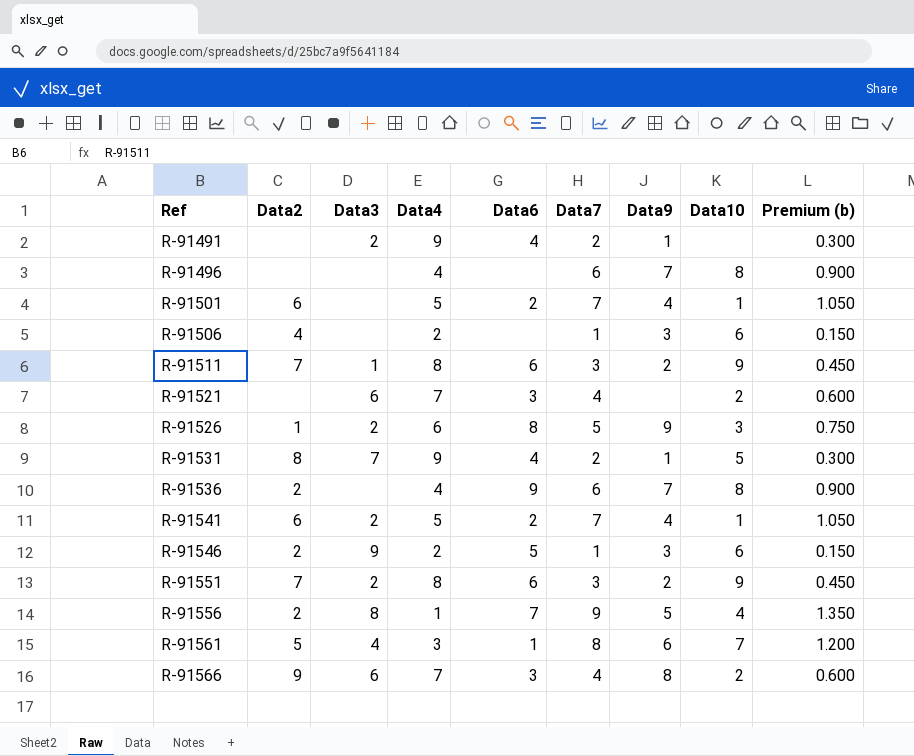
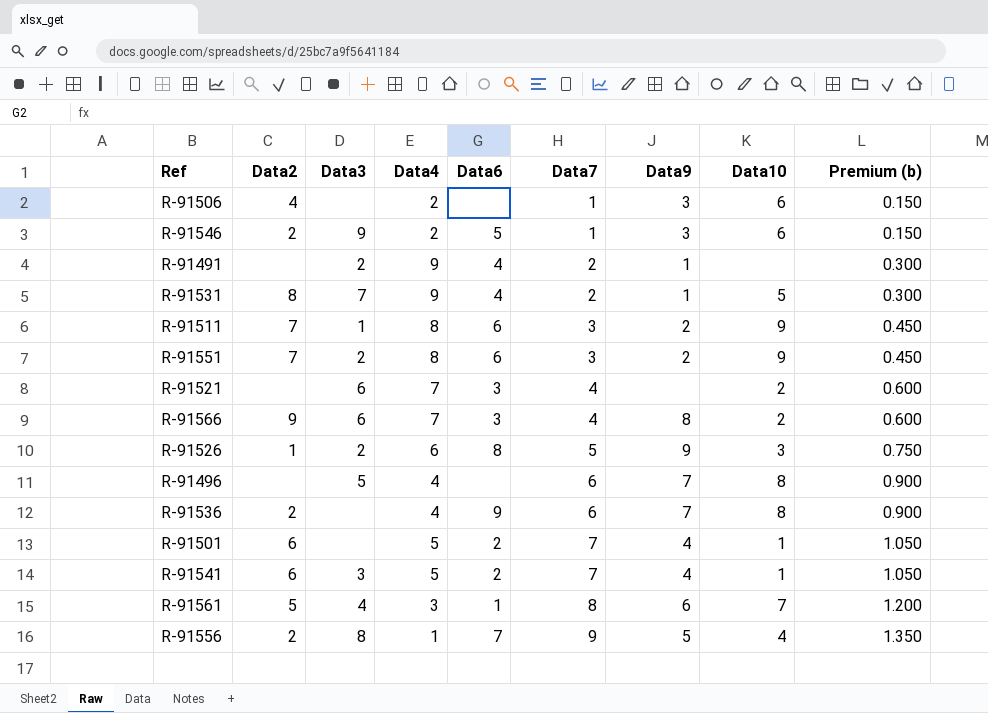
row order: Ref ascending -> Data7 ascending
R-91496 | Data3: none -> 5
R-91541 | Data3: 2 -> 3

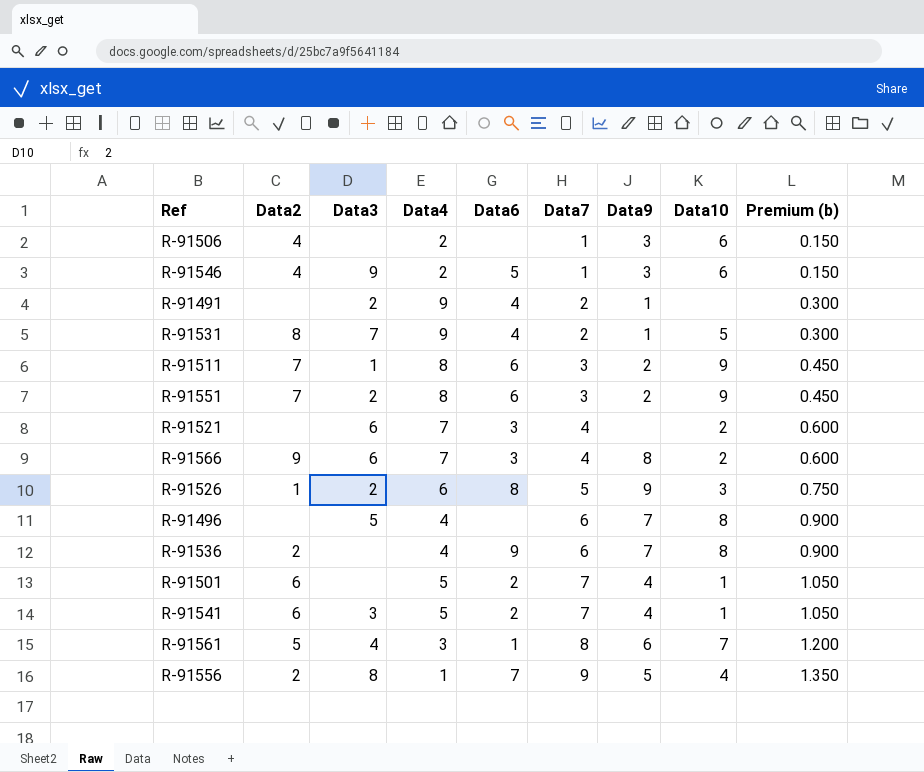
R-91546 | Data2: 2 -> 4

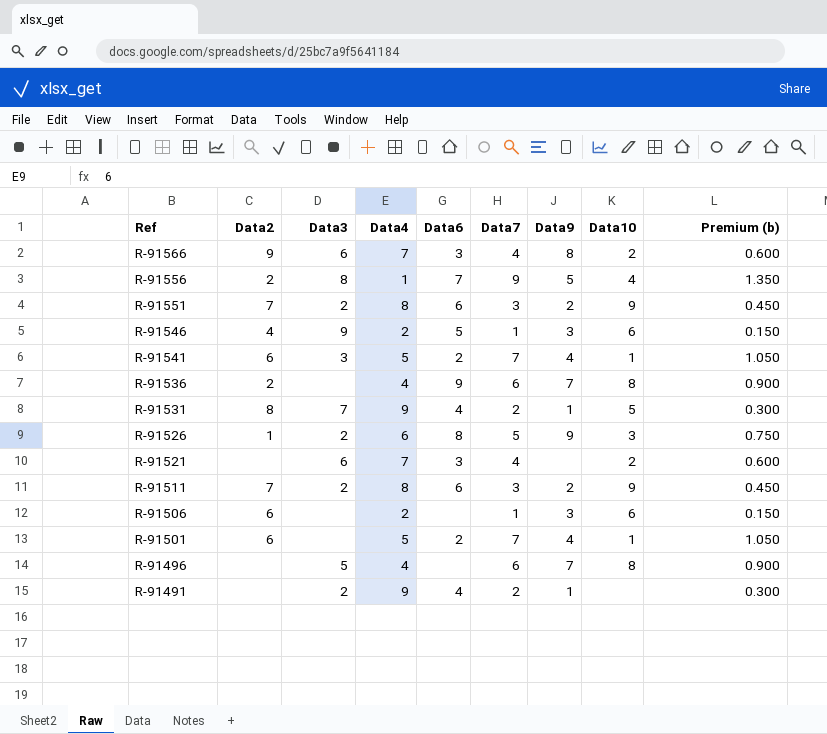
row order: Data7 ascending -> Ref descending
row R-91561: 5 | 4 | 3 | 1 | 8 | 6 | 7 | 1.200 -> none
R-91511 | Data3: 1 -> 2
R-91506 | Data2: 4 -> 6

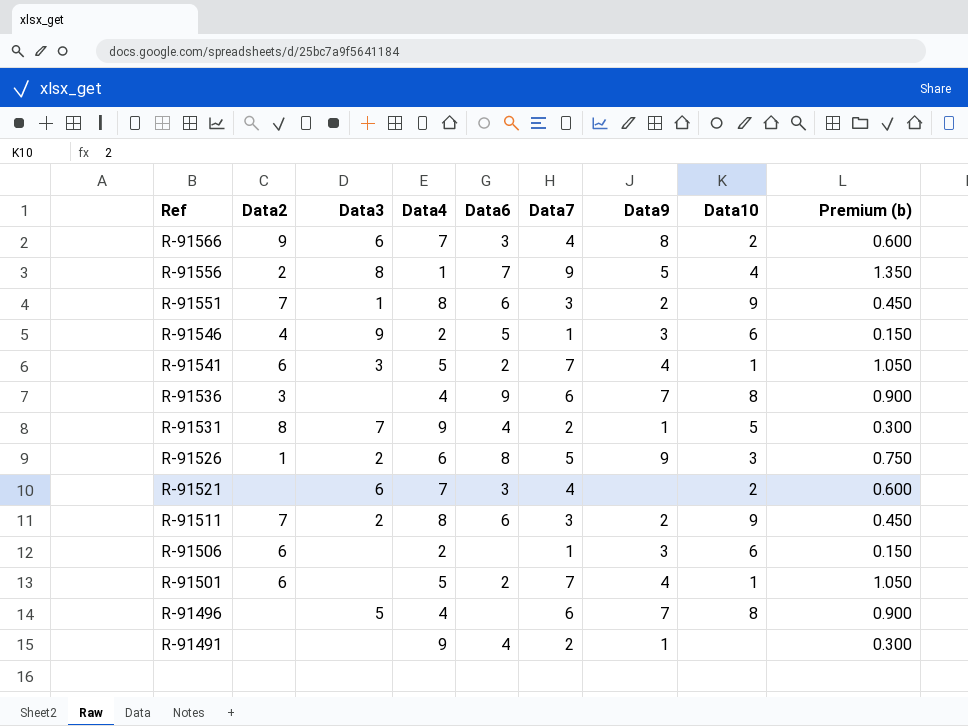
R-91551 | Data3: 2 -> 1
R-91536 | Data2: 2 -> 3
R-91491 | Data3: 2 -> none

